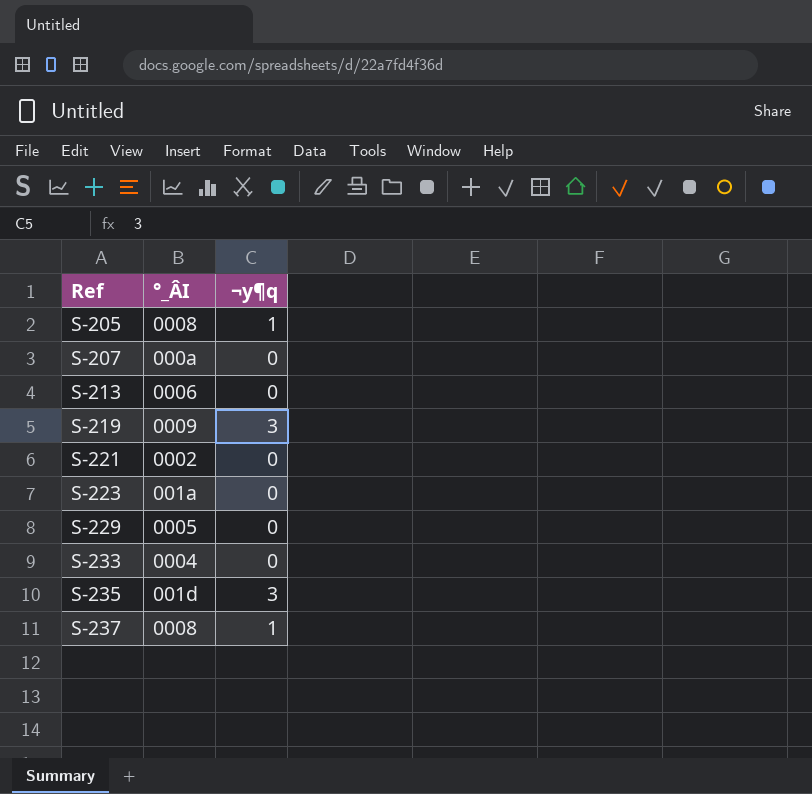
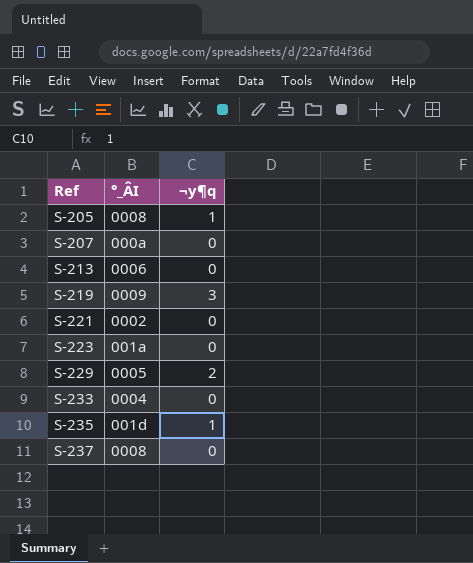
S-229 | ¬y¶q: 0 -> 2
S-235 | ¬y¶q: 3 -> 1
S-237 | ¬y¶q: 1 -> 0

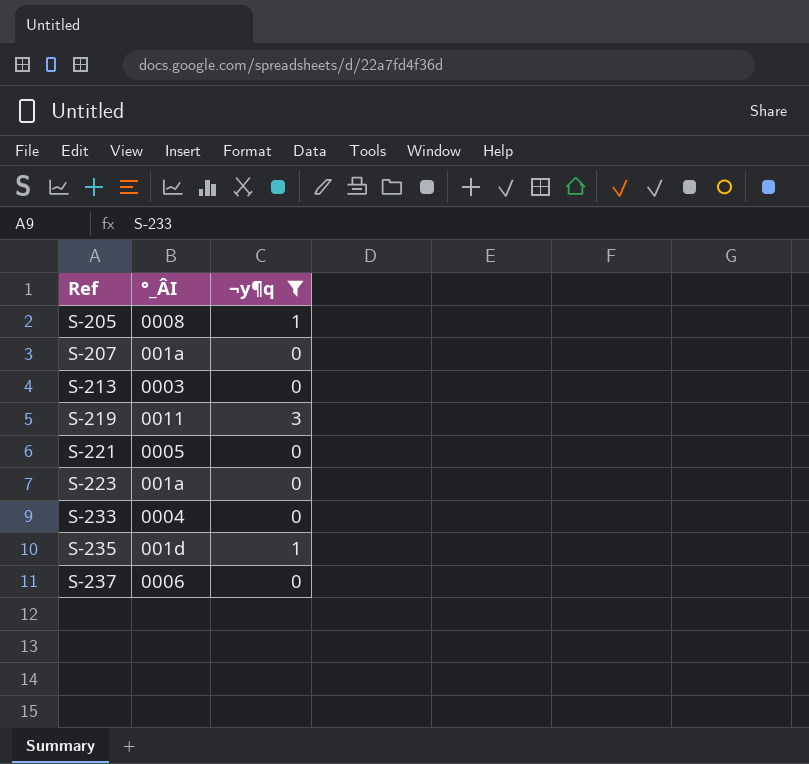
filter: none -> ¬y¶q != 2
S-207 | °_ÂI: 000a -> 001a
S-213 | °_ÂI: 0006 -> 0003
S-219 | °_ÂI: 0009 -> 0011
S-221 | °_ÂI: 0002 -> 0005
S-237 | °_ÂI: 0008 -> 0006

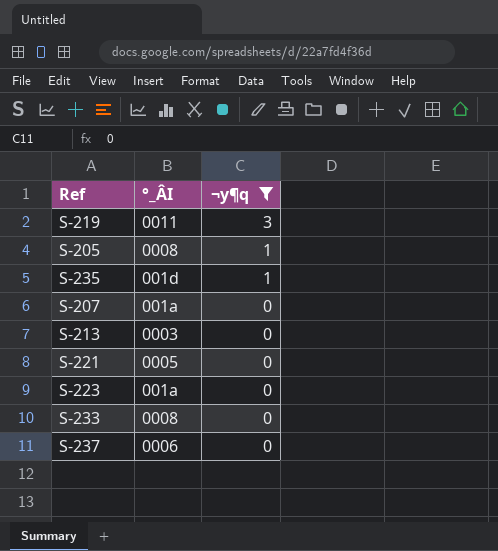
row order: Ref ascending -> ¬y¶q descending
S-233 | °_ÂI: 0004 -> 0008

